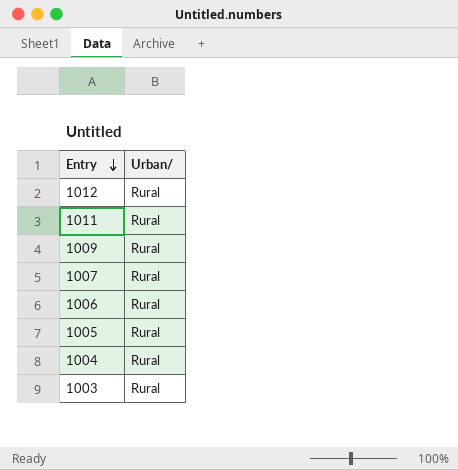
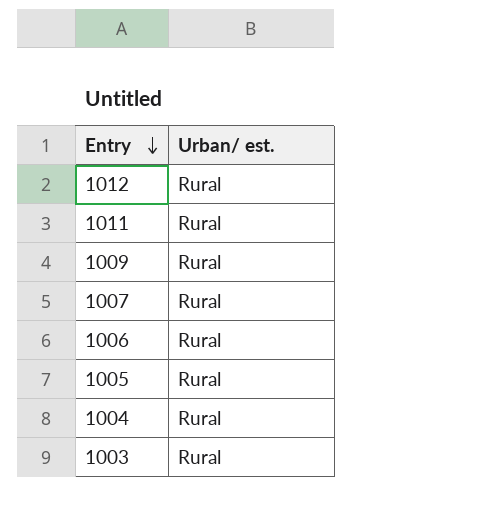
column name: Urban/ -> Urban/ est.

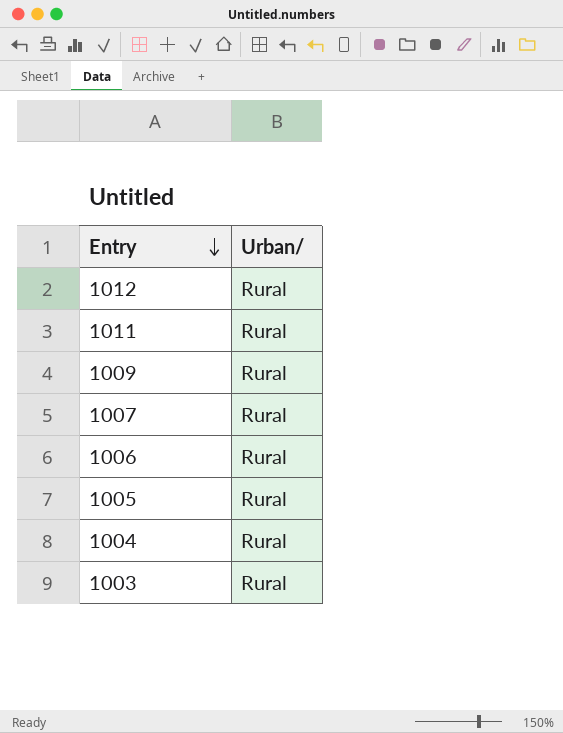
column name: Urban/ est. -> Urban/

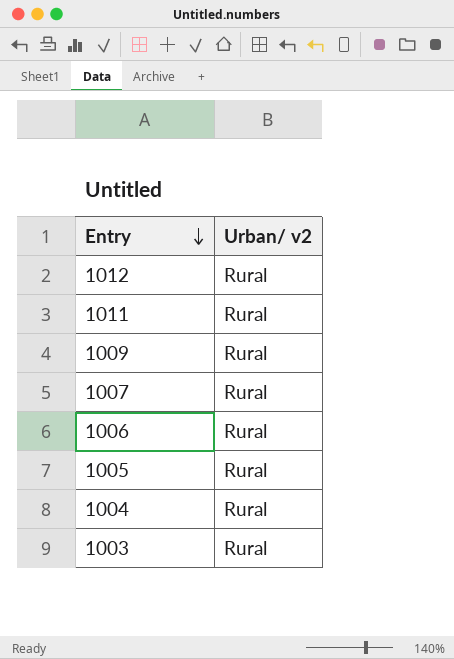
column name: Urban/ -> Urban/ v2

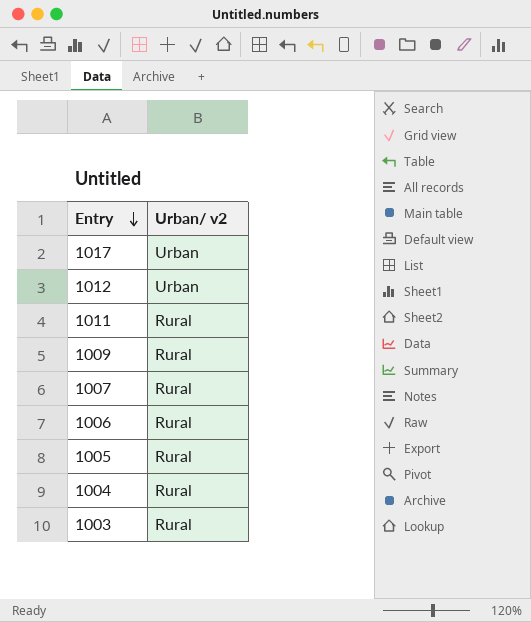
row 1017: none -> Urban
1012 | Urban/ v2: Rural -> Urban

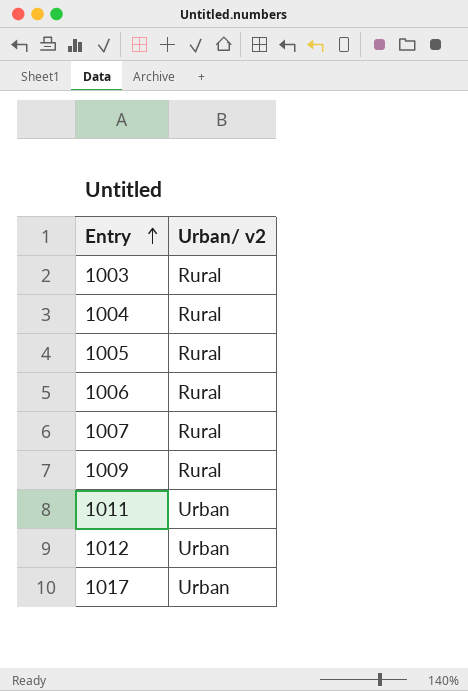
row order: Entry descending -> Entry ascending
1011 | Urban/ v2: Rural -> Urban

